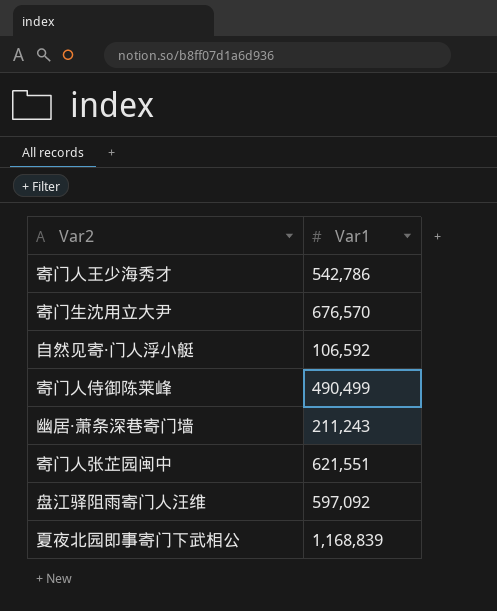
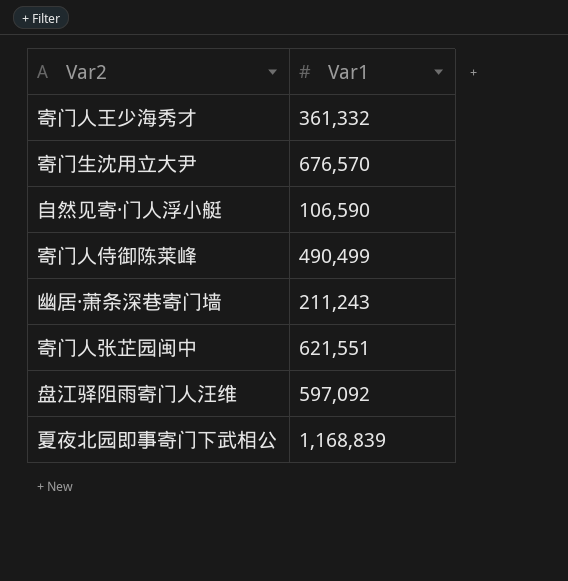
寄门人王少海秀才 | Var1: 542,786 -> 361,332
自然见寄·门人浮小艇 | Var1: 106,592 -> 106,590

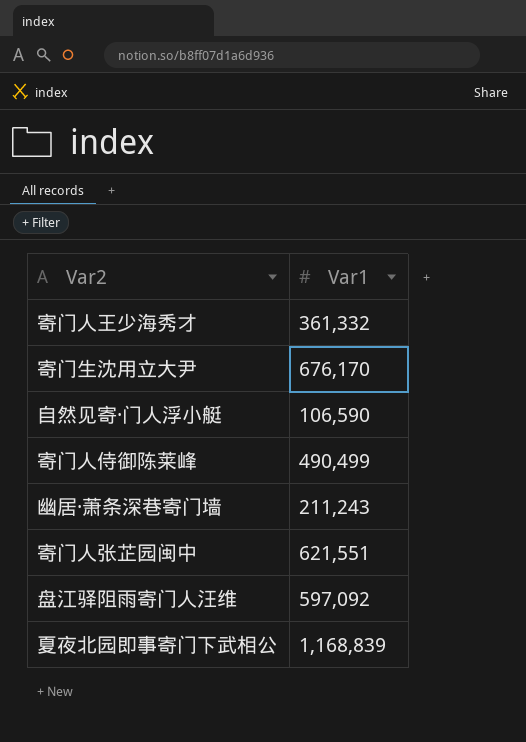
寄门生沈用立大尹 | Var1: 676,570 -> 676,170

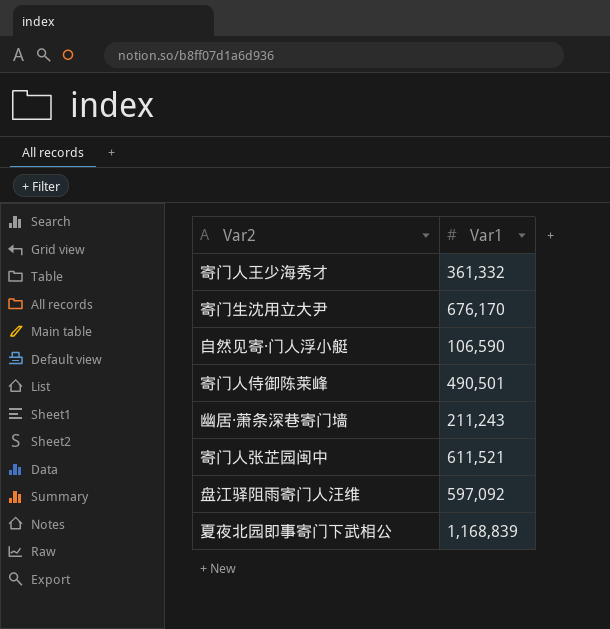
寄门人侍御陈莱峰 | Var1: 490,499 -> 490,501
寄门人张芷园闽中 | Var1: 621,551 -> 611,521

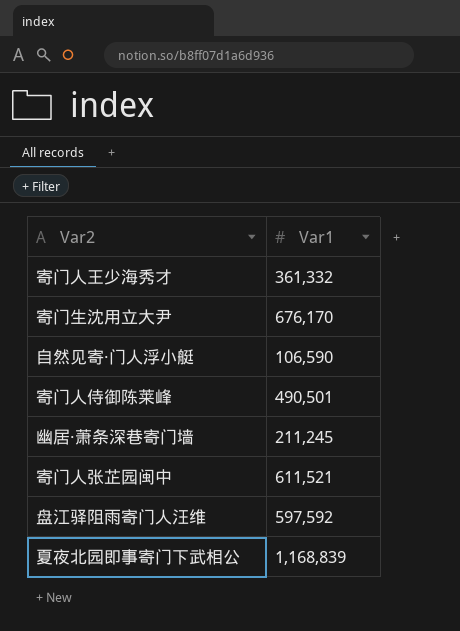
幽居·萧条深巷寄门墙 | Var1: 211,243 -> 211,245
盘江驿阻雨寄门人汪维 | Var1: 597,092 -> 597,592

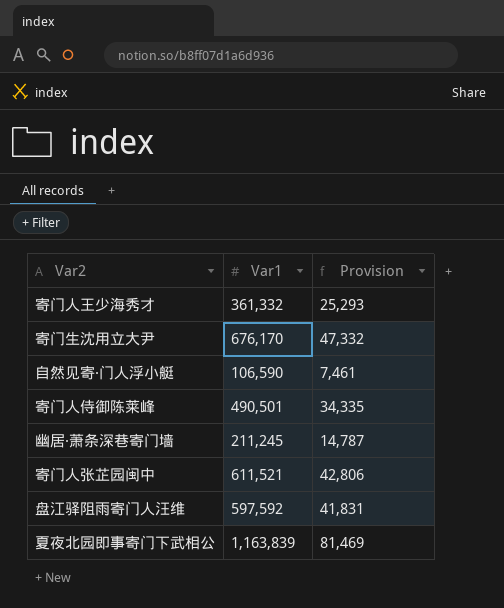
column Provision | formula: none -> [Var1] * 0.07
夏夜北园即事寄门下武相公 | Var1: 1,168,839 -> 1,163,839

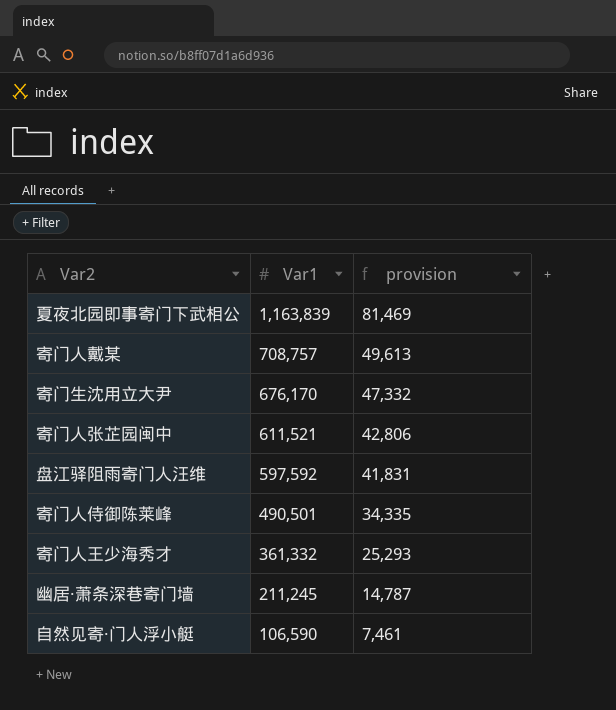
row order: none -> Var1 descending
column name: Provision -> provision
row 寄门人戴某: none -> 708,757 | 49,613

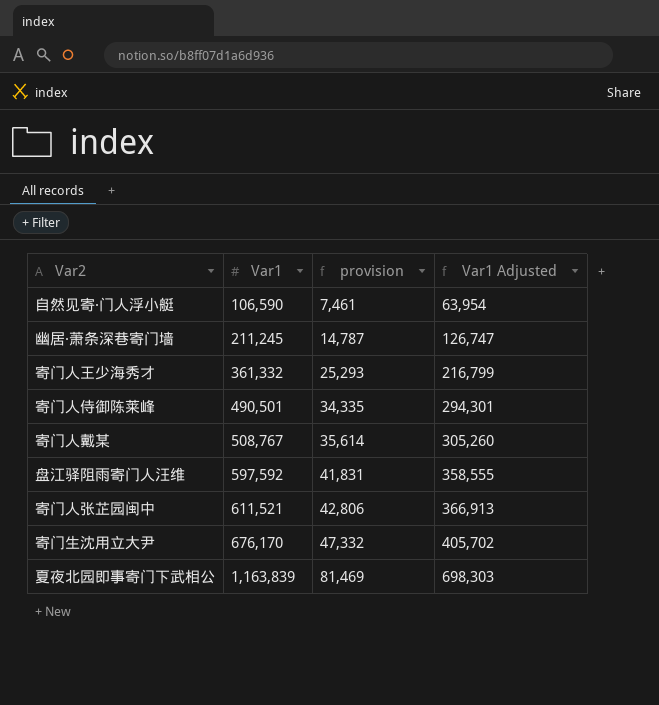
row order: Var1 descending -> Var1 ascending
column Var1 Adjusted | formula: none -> [Var1] * 0.6
寄门人戴某 | Var1: 708,757 -> 508,767
寄门人戴某 | provision: 49,613 -> 35,614

